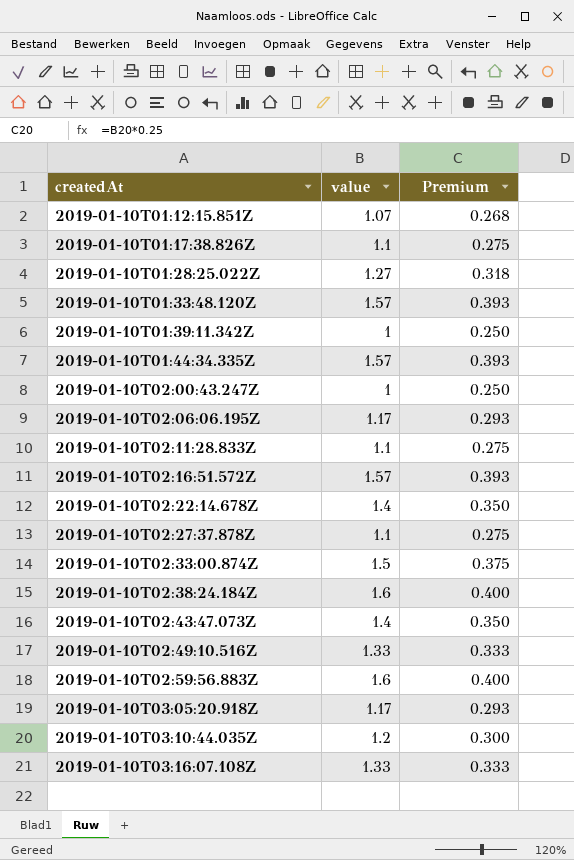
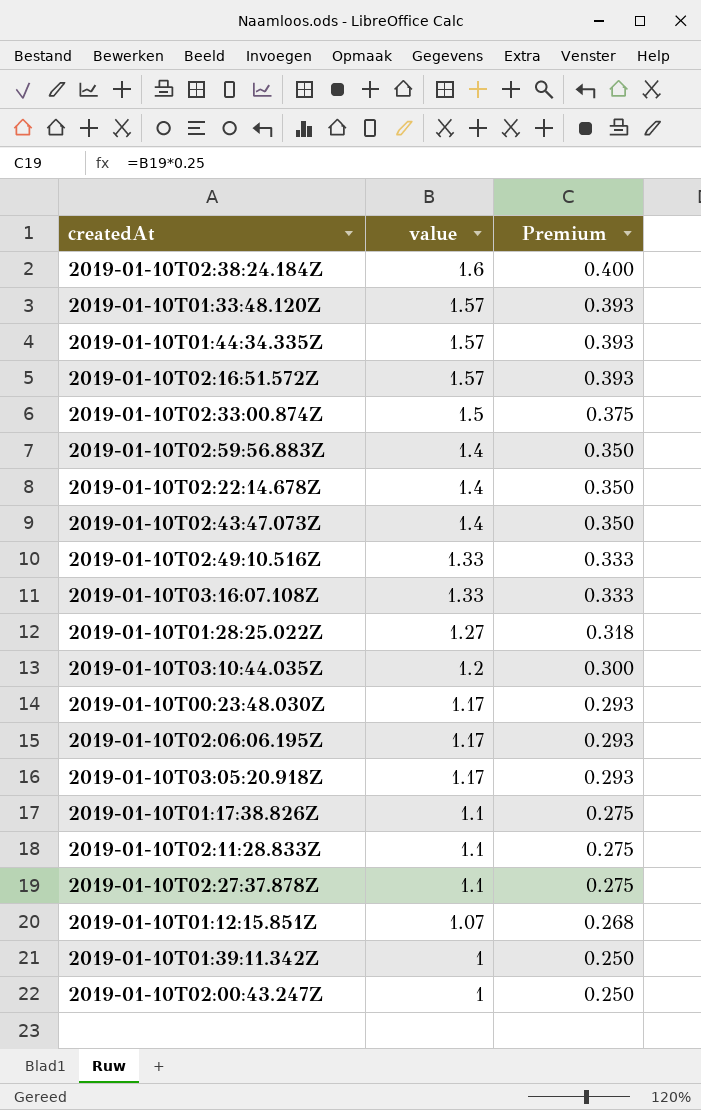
row order: createdAt ascending -> value descending
2019-01-10T02:59:56.883Z | value: 1.6 -> 1.4
2019-01-10T02:59:56.883Z | Premium: 0.400 -> 0.350
row 2019-01-10T00:23:48.030Z: none -> 1.17 | 0.293

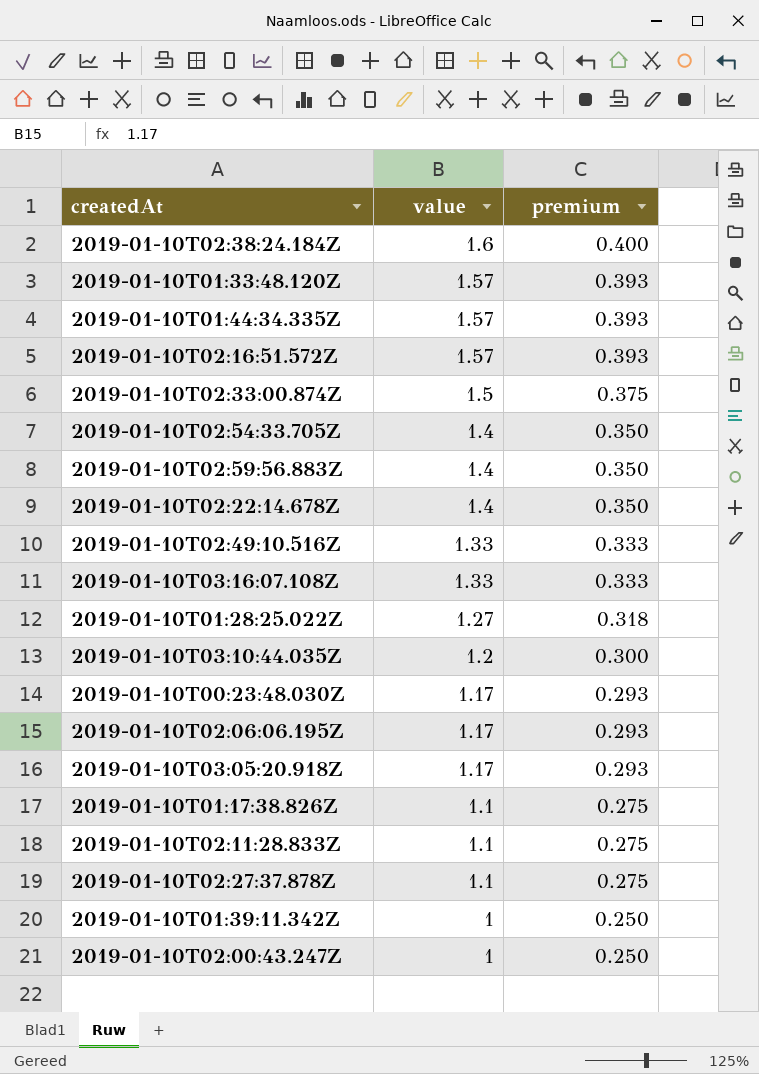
column name: Premium -> premium
row 2019-01-10T02:43:47.073Z: 1.4 | 0.350 -> none
row 2019-01-10T01:12:15.851Z: 1.07 | 0.268 -> none
row 2019-01-10T02:54:33.705Z: none -> 1.4 | 0.350

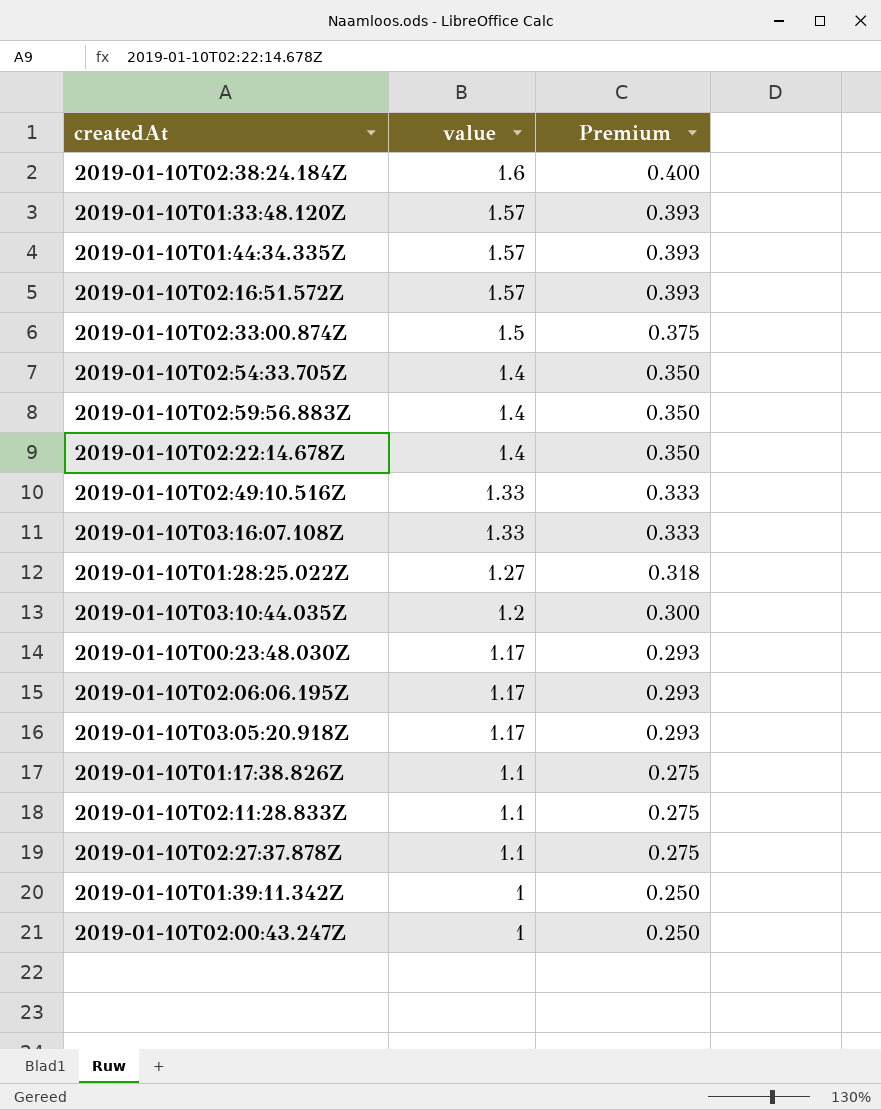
column name: premium -> Premium

